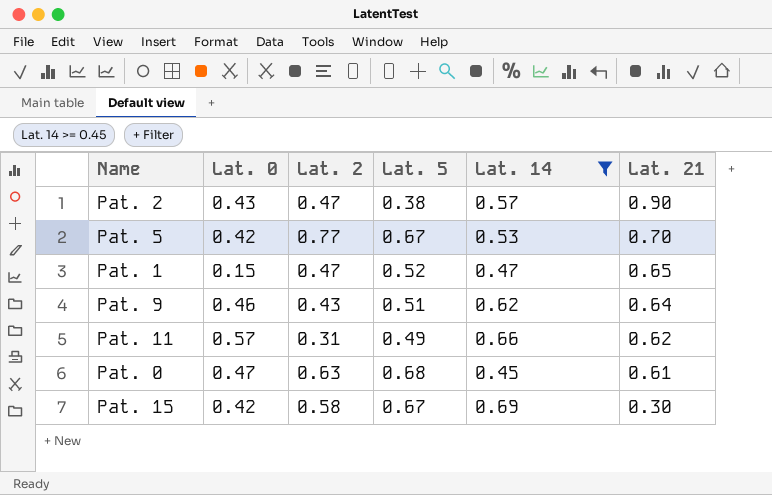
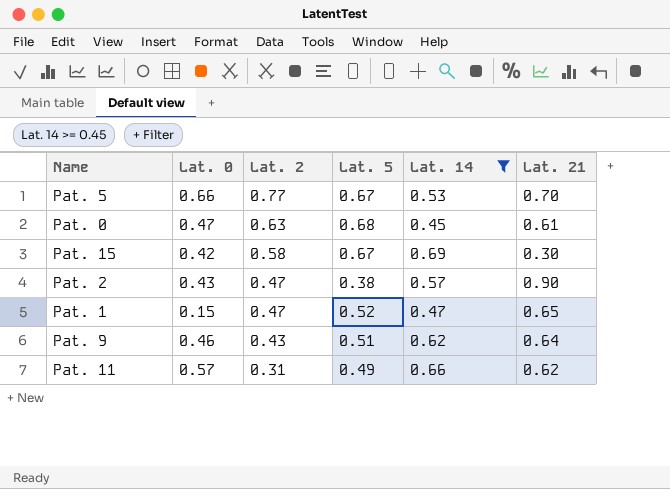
row order: Lat. 21 descending -> Lat. 2 descending
Pat. 5 | Lat. 0: 0.42 -> 0.66

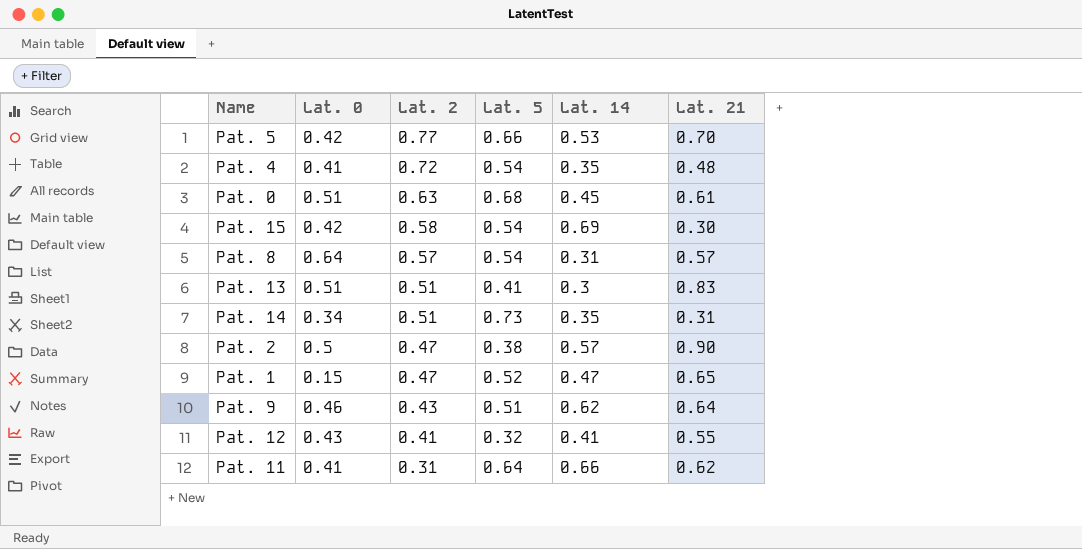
filter: Lat. 14 >= 0.45 -> none
Pat. 5 | Lat. 0: 0.66 -> 0.42
Pat. 5 | Lat. 5: 0.67 -> 0.66
Pat. 0 | Lat. 0: 0.47 -> 0.51
Pat. 15 | Lat. 5: 0.67 -> 0.54
Pat. 2 | Lat. 0: 0.43 -> 0.5
Pat. 11 | Lat. 0: 0.57 -> 0.41
Pat. 11 | Lat. 5: 0.49 -> 0.64

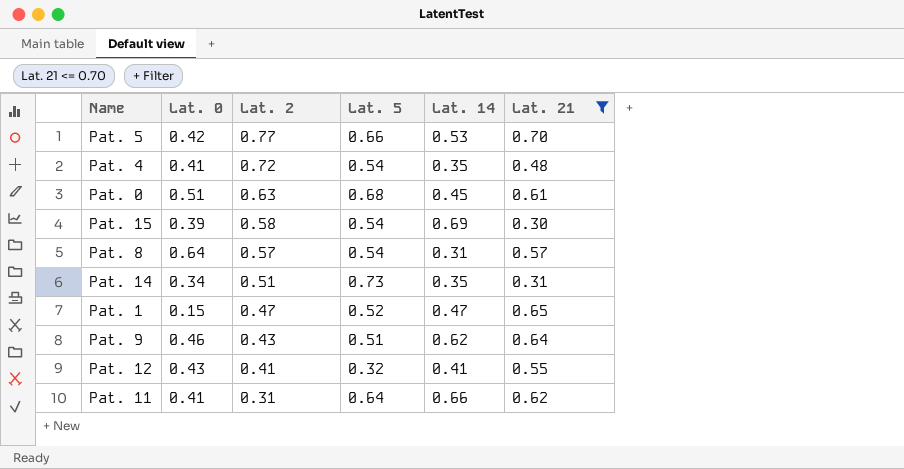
filter: none -> Lat. 21 <= 0.70
Pat. 15 | Lat. 0: 0.42 -> 0.39

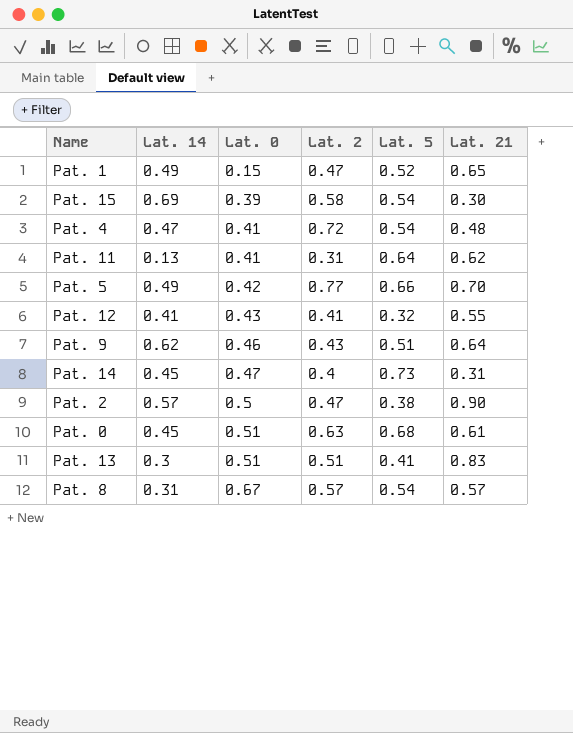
filter: Lat. 21 <= 0.70 -> none
row order: Lat. 2 descending -> Lat. 0 ascending
column Lat. 14 | position: 5 -> 2
Pat. 1 | Lat. 14: 0.47 -> 0.49
Pat. 4 | Lat. 14: 0.35 -> 0.47
Pat. 11 | Lat. 14: 0.66 -> 0.13
Pat. 5 | Lat. 14: 0.53 -> 0.49
Pat. 14 | Lat. 14: 0.35 -> 0.45
Pat. 14 | Lat. 0: 0.34 -> 0.47
Pat. 14 | Lat. 2: 0.51 -> 0.4
Pat. 8 | Lat. 0: 0.64 -> 0.67

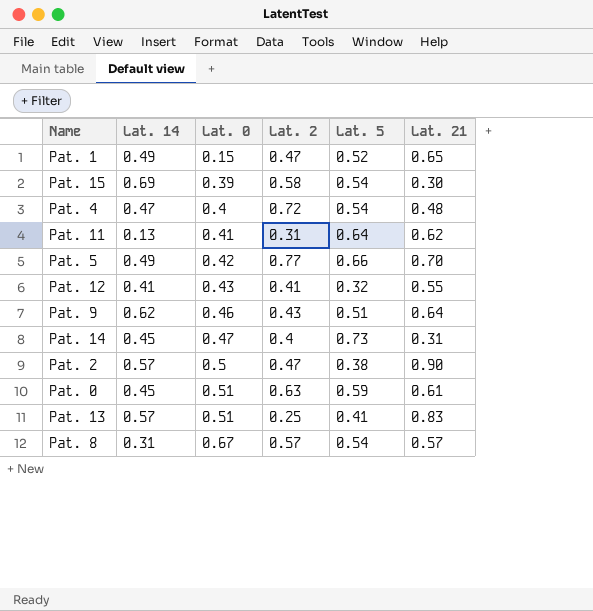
Pat. 4 | Lat. 0: 0.41 -> 0.4
Pat. 0 | Lat. 5: 0.68 -> 0.59
Pat. 13 | Lat. 14: 0.3 -> 0.57
Pat. 13 | Lat. 2: 0.51 -> 0.25

